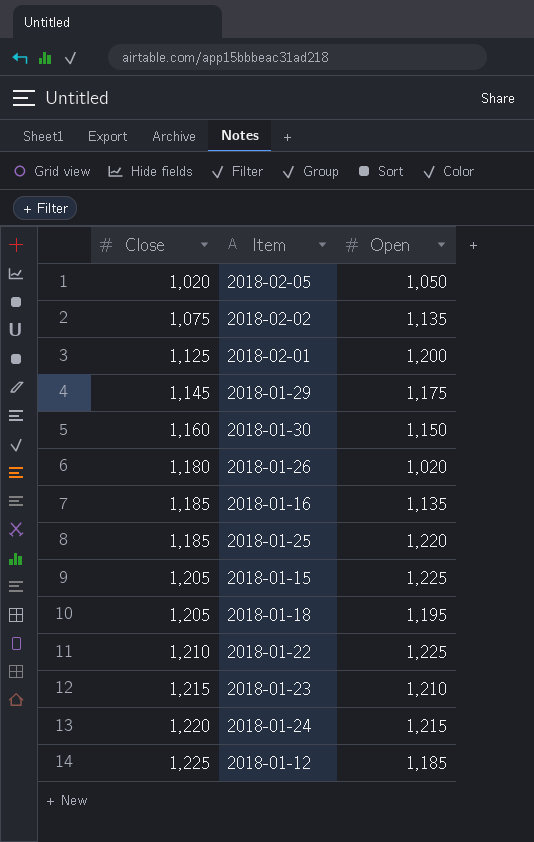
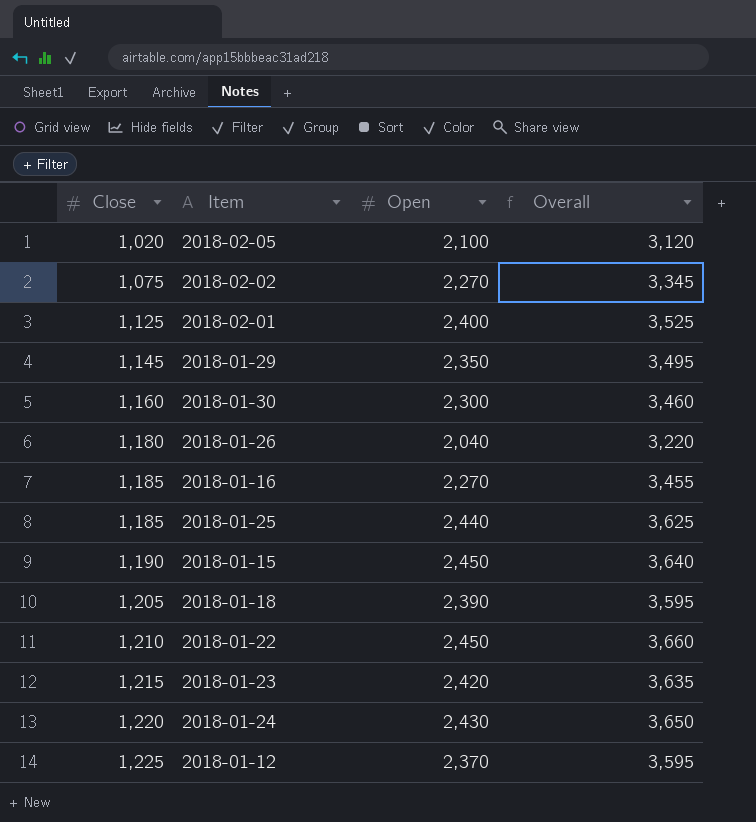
column Overall | formula: none -> [Close] + [Open]
2018-02-05 | Open: 1,050 -> 2,100
2018-02-02 | Open: 1,135 -> 2,270
2018-02-01 | Open: 1,200 -> 2,400
2018-01-29 | Open: 1,175 -> 2,350
2018-01-30 | Open: 1,150 -> 2,300
2018-01-26 | Open: 1,020 -> 2,040
2018-01-16 | Open: 1,135 -> 2,270
2018-01-25 | Open: 1,220 -> 2,440
2018-01-15 | Close: 1,205 -> 1,190
2018-01-15 | Open: 1,225 -> 2,450
2018-01-18 | Open: 1,195 -> 2,390
2018-01-22 | Open: 1,225 -> 2,450
2018-01-23 | Open: 1,210 -> 2,420
2018-01-24 | Open: 1,215 -> 2,430
2018-01-12 | Open: 1,185 -> 2,370

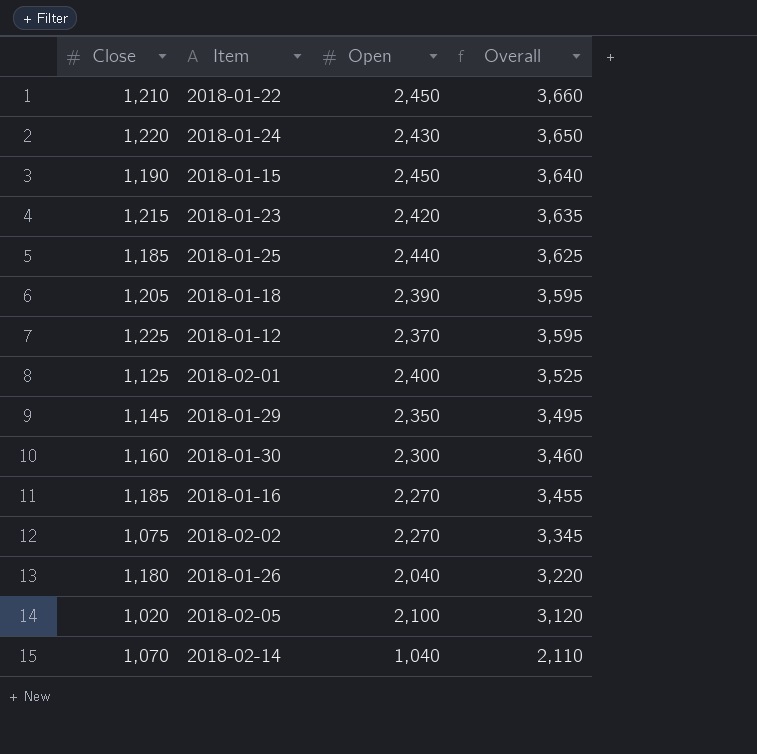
row order: Close ascending -> Overall descending
row 2018-02-14: none -> 1,070 | 1,040 | 2,110

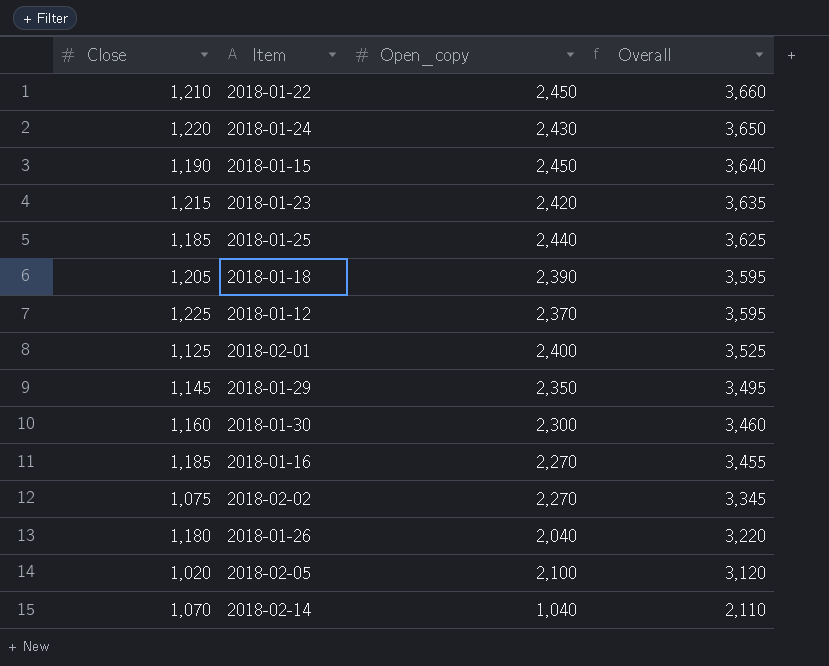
column name: Open -> Open_copy

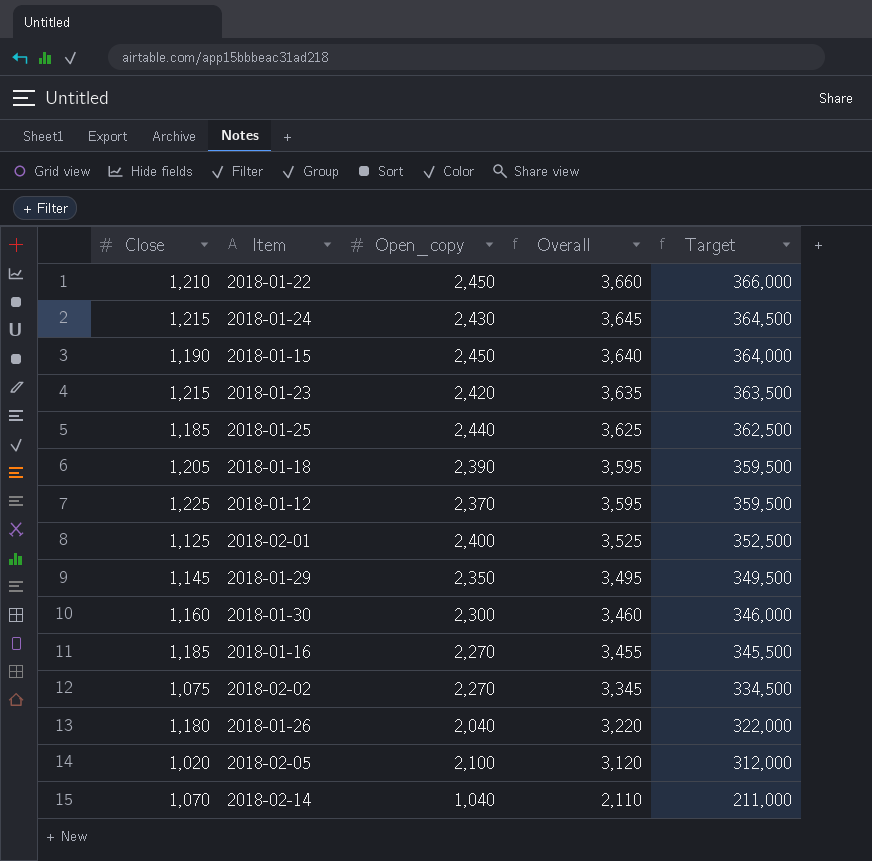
column Target | formula: none -> [Overall] * 100
2018-01-24 | Close: 1,220 -> 1,215
2018-01-24 | Overall: 3,650 -> 3,645

